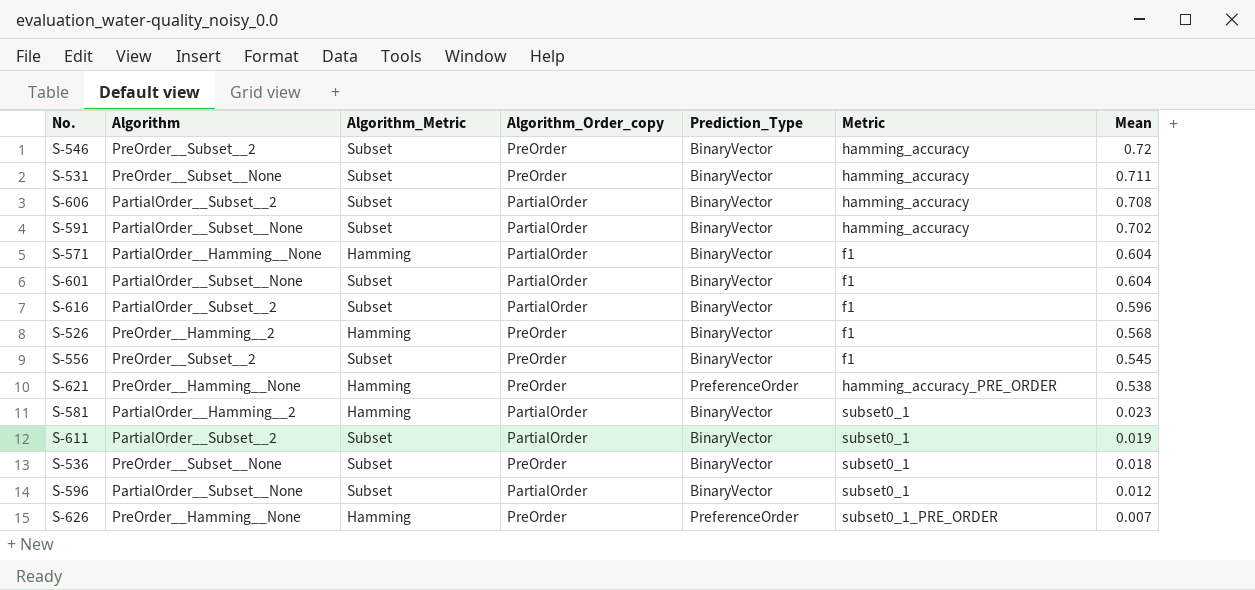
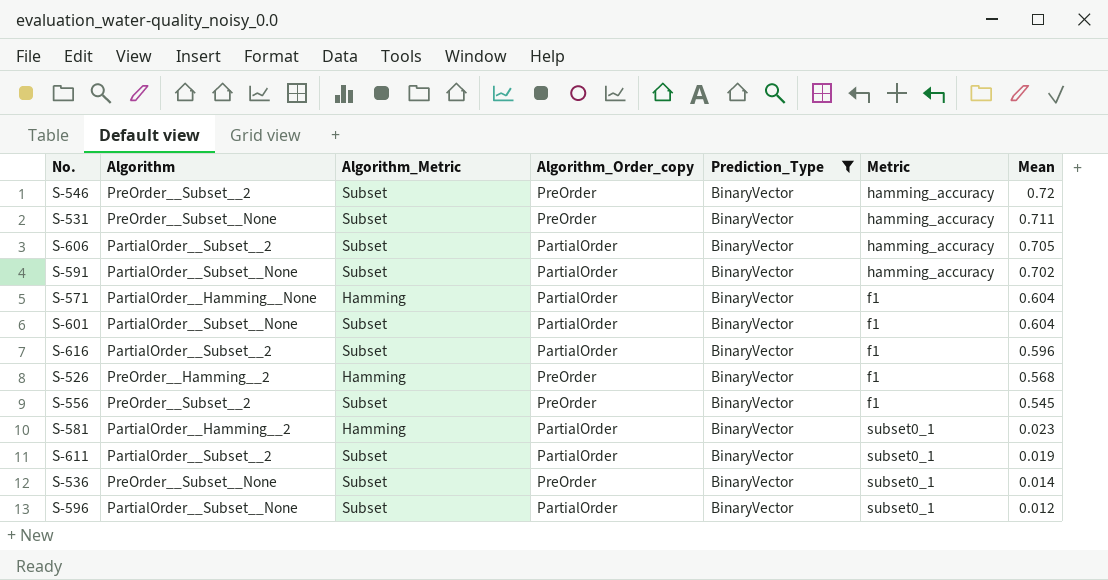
filter: none -> Prediction_Type = BinaryVector
S-606 | Mean: 0.708 -> 0.705
S-536 | Mean: 0.018 -> 0.014

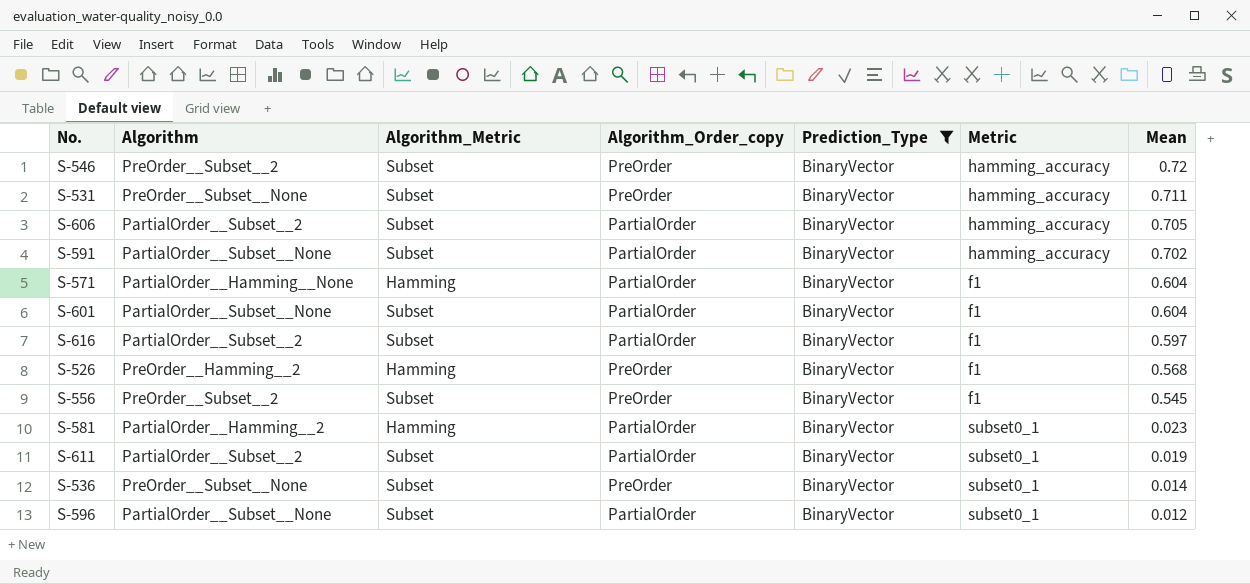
S-616 | Mean: 0.596 -> 0.597

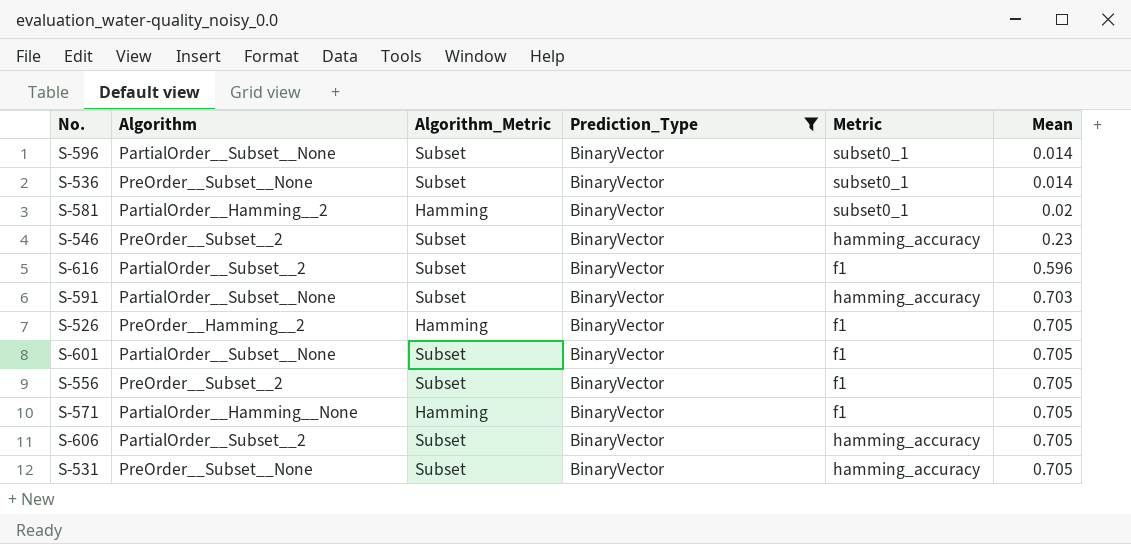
row order: Mean descending -> Mean ascending
column Algorithm_Order_copy | position: 4 -> none
row S-611: PartialOrder__Subset__2 | Subset | PartialOrder | BinaryVector | subset0_1 | 0.019 -> none
S-596 | Mean: 0.012 -> 0.014
S-581 | Mean: 0.023 -> 0.02
S-546 | Mean: 0.72 -> 0.23
S-616 | Mean: 0.597 -> 0.596
S-591 | Mean: 0.702 -> 0.703
S-526 | Mean: 0.568 -> 0.705
S-601 | Mean: 0.604 -> 0.705
S-556 | Mean: 0.545 -> 0.705
S-571 | Mean: 0.604 -> 0.705
S-531 | Mean: 0.711 -> 0.705

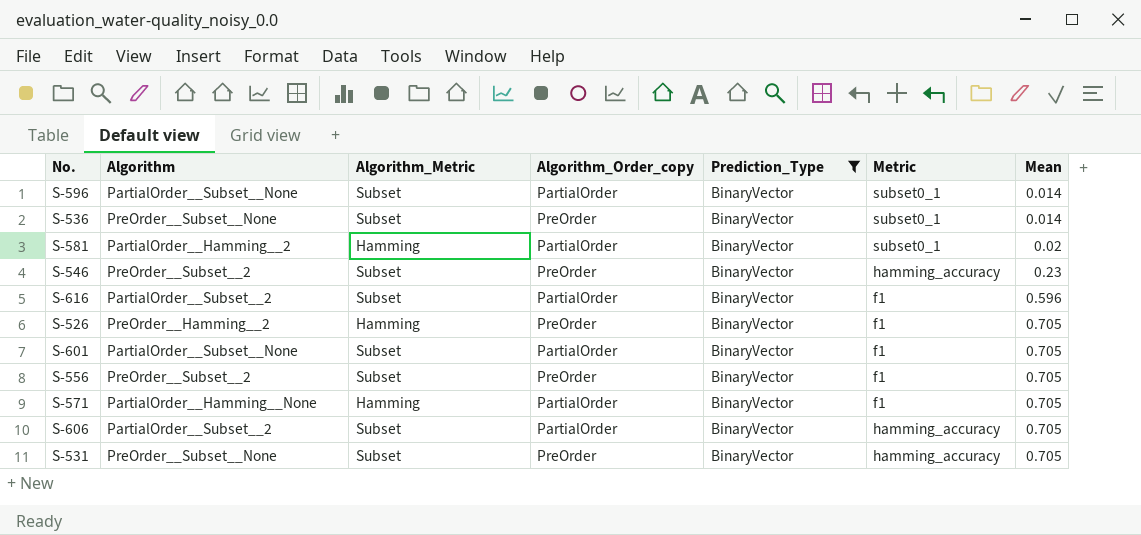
column Algorithm_Order_copy | position: none -> 4
row S-591: PartialOrder__Subset__None | Subset | BinaryVector | hamming_accuracy | 0.703 -> none

